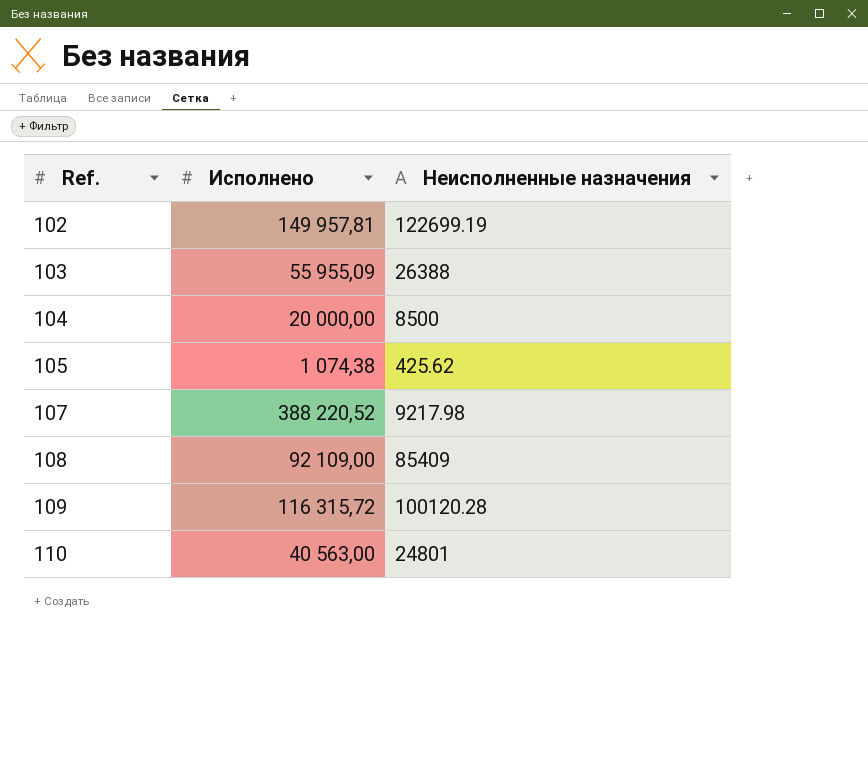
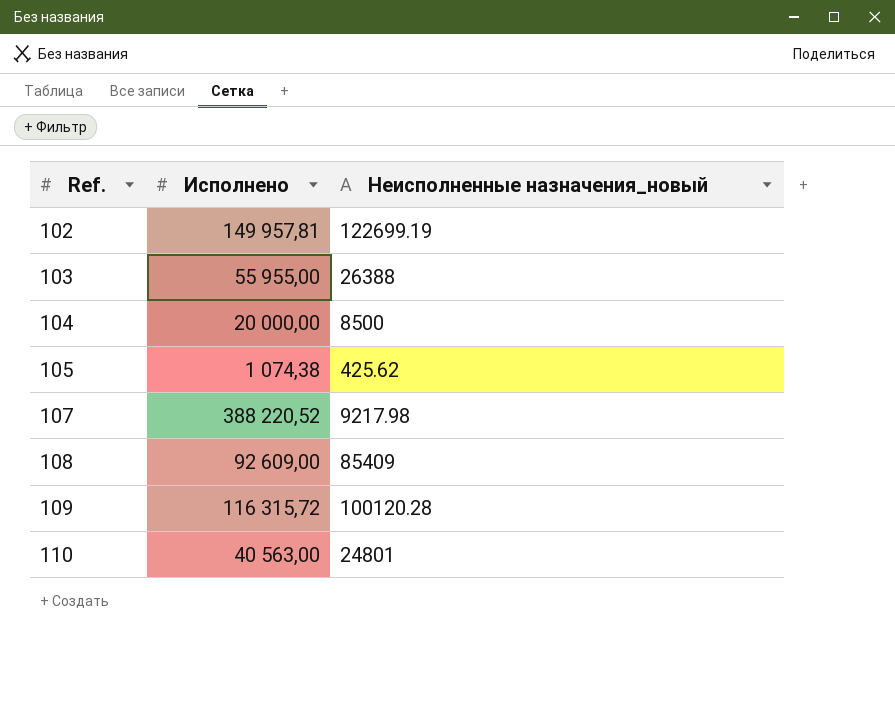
column name: Неисполненные назначения -> Неисполненные назначения_новый
103 | Исполнено: 55 955,09 -> 55 955,00
108 | Исполнено: 92 109,00 -> 92 609,00

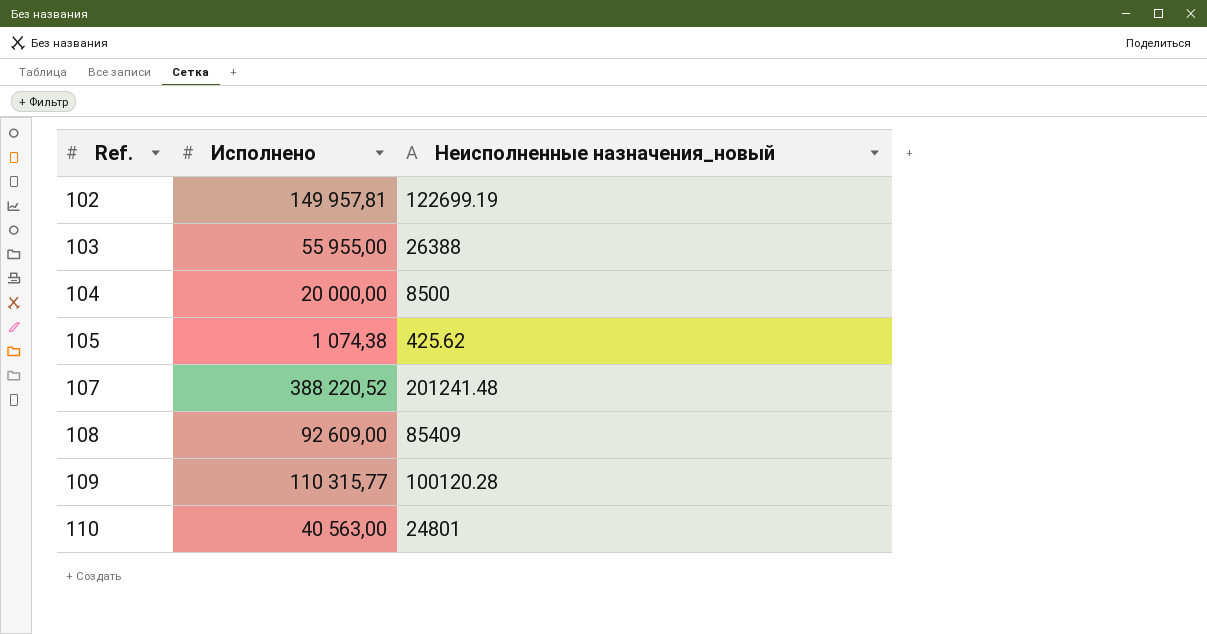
107 | Неисполненные назначения_новый: 9217.98 -> 201241.48
109 | Исполнено: 116 315,72 -> 110 315,77

